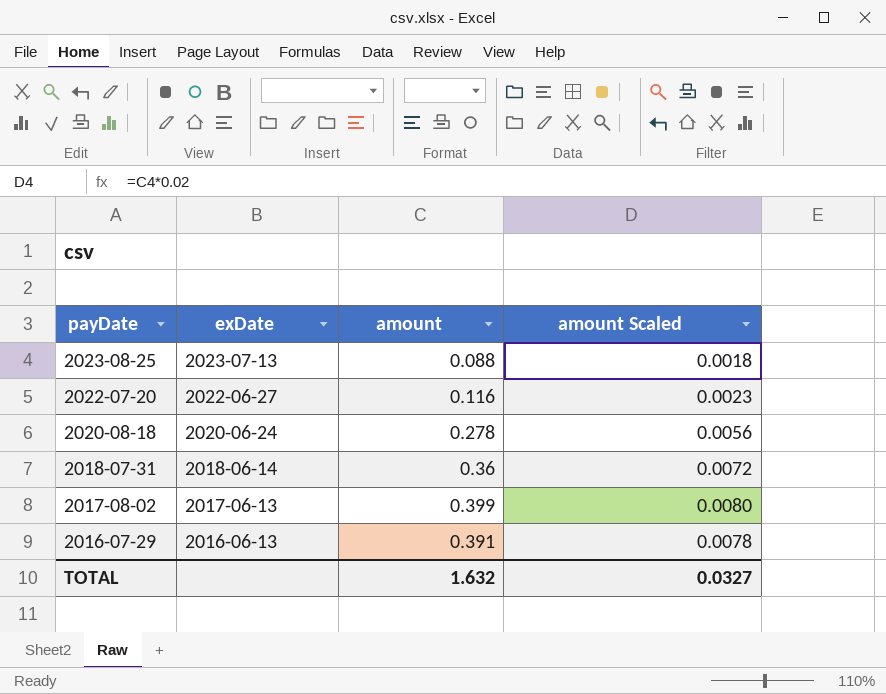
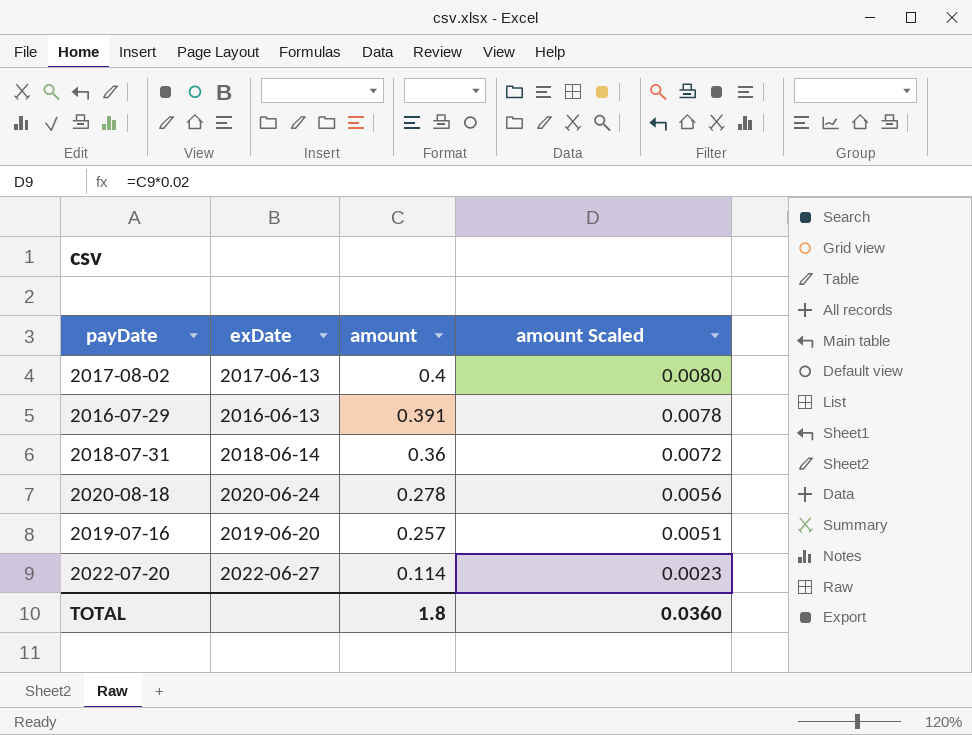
row order: payDate descending -> amount descending
row 2023-08-25: 2023-07-13 | 0.088 | 0.0018 -> none
2017-08-02 | amount: 0.399 -> 0.4
row 2019-07-16: none -> 2019-06-20 | 0.257 | 0.0051
2022-07-20 | amount: 0.116 -> 0.114
TOTAL | amount: 1.632 -> 1.8
TOTAL | amount Scaled: 0.0327 -> 0.0360

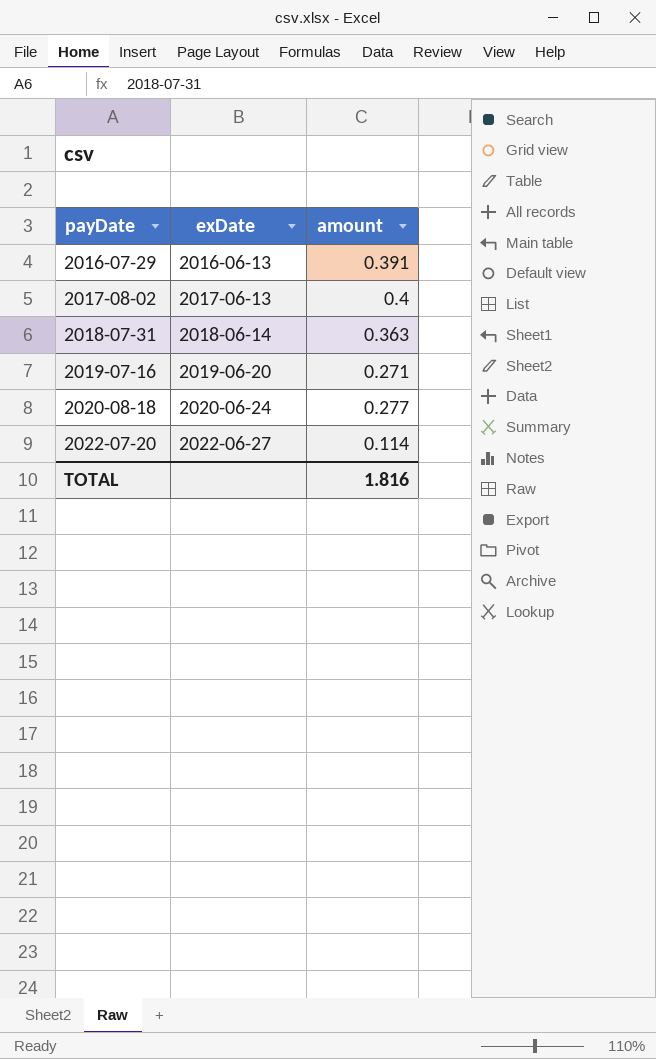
row order: amount descending -> payDate ascending
column amount Scaled | formula: [amount] * 0.02 -> none
2018-07-31 | amount: 0.36 -> 0.363
2019-07-16 | amount: 0.257 -> 0.271
2020-08-18 | amount: 0.278 -> 0.277
TOTAL | amount: 1.8 -> 1.816

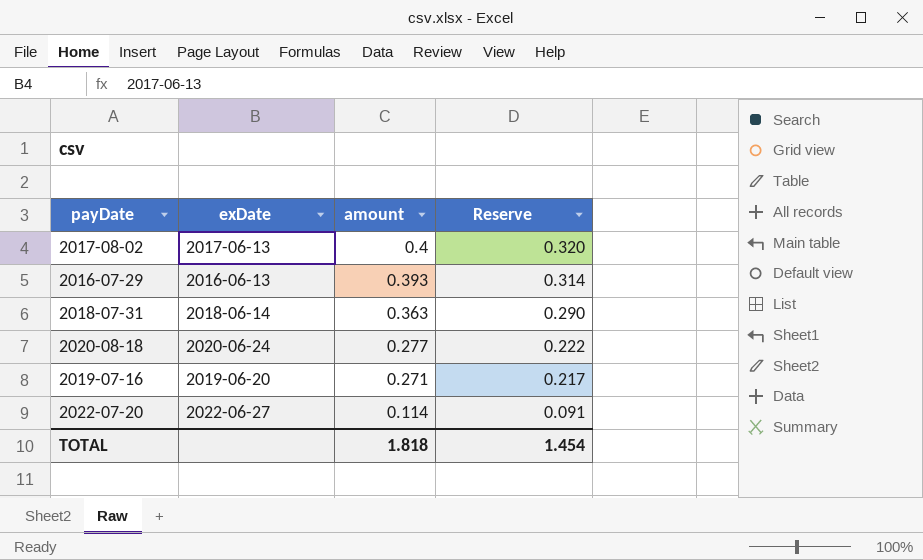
row order: payDate ascending -> amount descending
column Reserve | formula: none -> [amount] * 0.8
2016-07-29 | amount: 0.391 -> 0.393
TOTAL | amount: 1.816 -> 1.818

